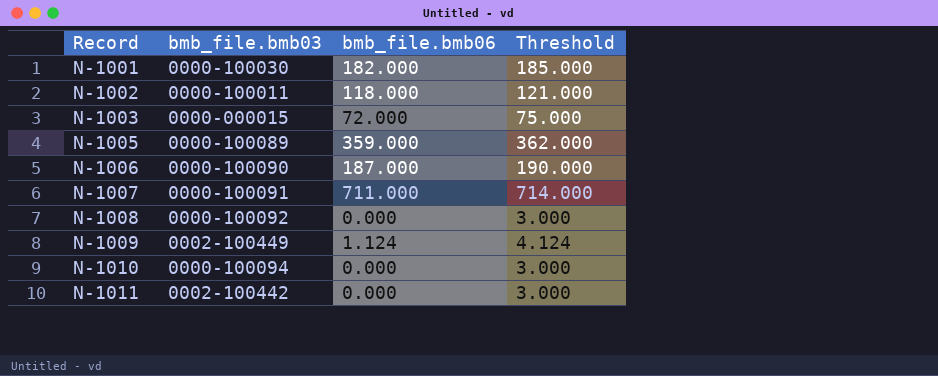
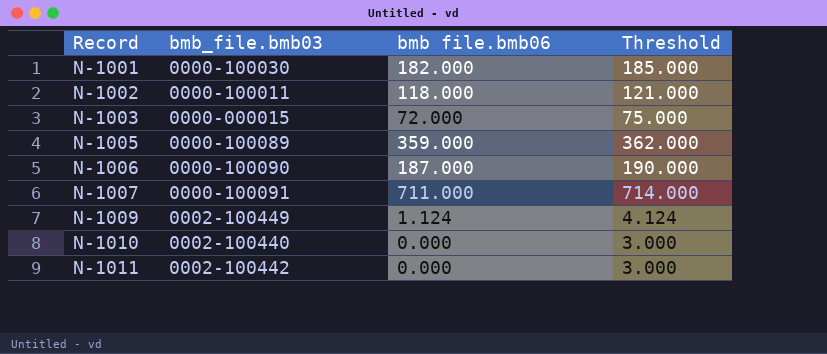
column name: bmb_file.bmb06 -> bmb file.bmb06
row N-1008: 0000-100092 | 0.000 | 3.000 -> none
N-1010 | bmb_file.bmb03: 0000-100094 -> 0002-100440

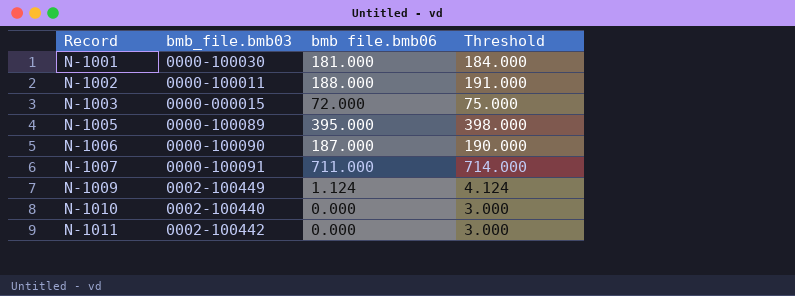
N-1001 | bmb file.bmb06: 182.000 -> 181.000
N-1001 | Threshold: 185.000 -> 184.000
N-1002 | bmb file.bmb06: 118.000 -> 188.000
N-1002 | Threshold: 121.000 -> 191.000
N-1005 | bmb file.bmb06: 359.000 -> 395.000
N-1005 | Threshold: 362.000 -> 398.000

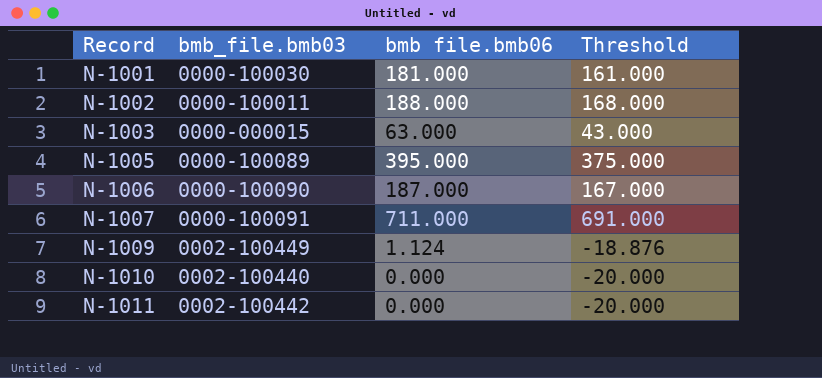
column Threshold | formula: [bmb file.bmb06] + 3 -> [bmb file.bmb06] - 20
N-1003 | bmb file.bmb06: 72.000 -> 63.000

